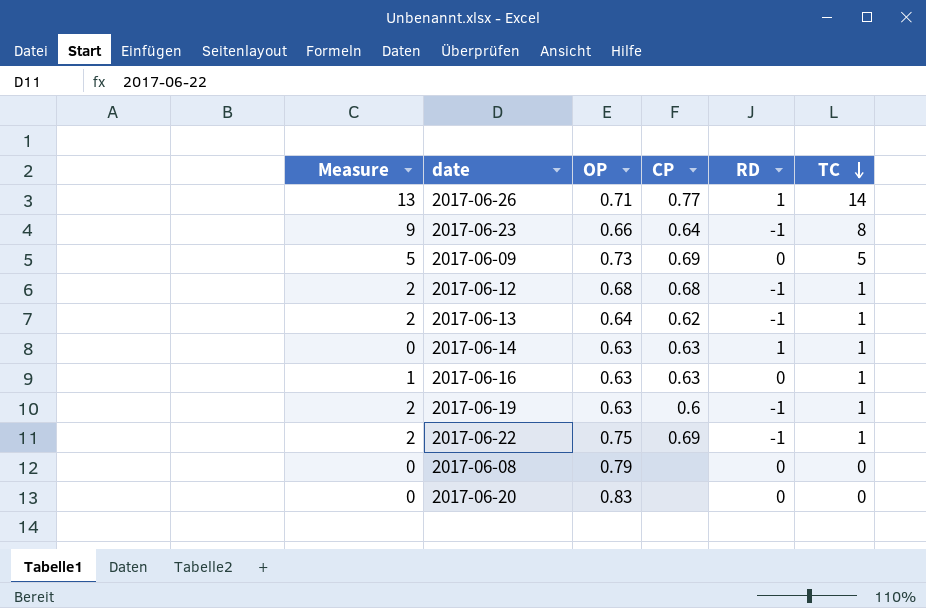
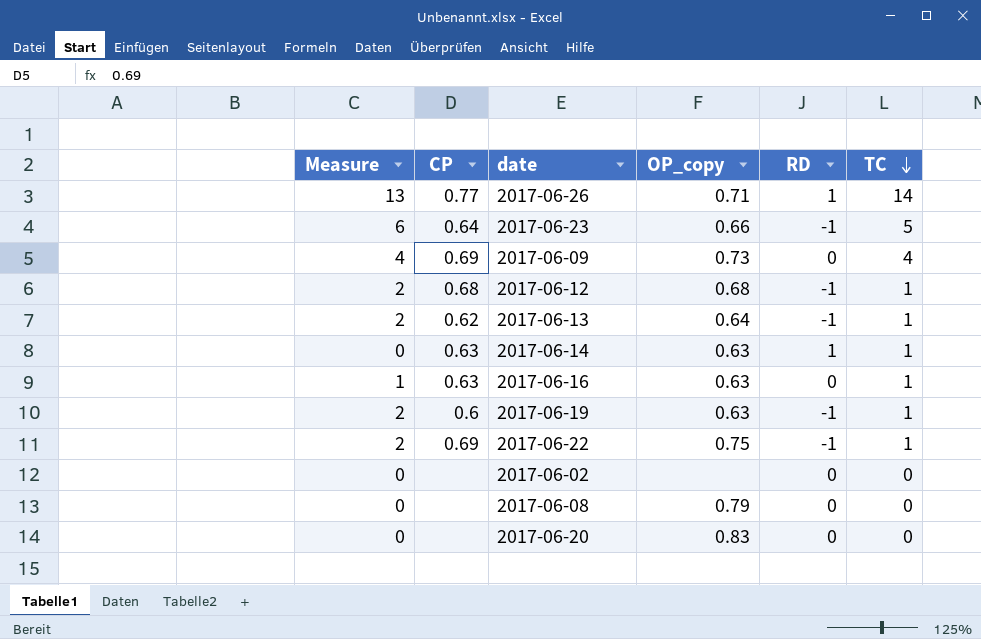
column CP | position: 4 -> 2
column name: OP -> OP_copy
2017-06-23 | Measure: 9 -> 6
2017-06-23 | TC: 8 -> 5
2017-06-09 | Measure: 5 -> 4
2017-06-09 | TC: 5 -> 4
row 2017-06-02: none -> 0 | none | none | 0 | 0

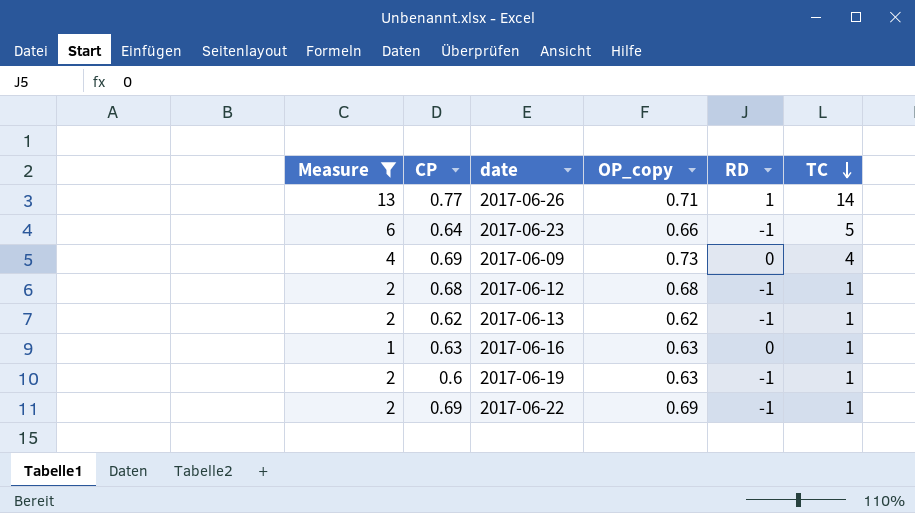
filter: none -> Measure != 0
2017-06-13 | OP_copy: 0.64 -> 0.62
2017-06-22 | OP_copy: 0.75 -> 0.69

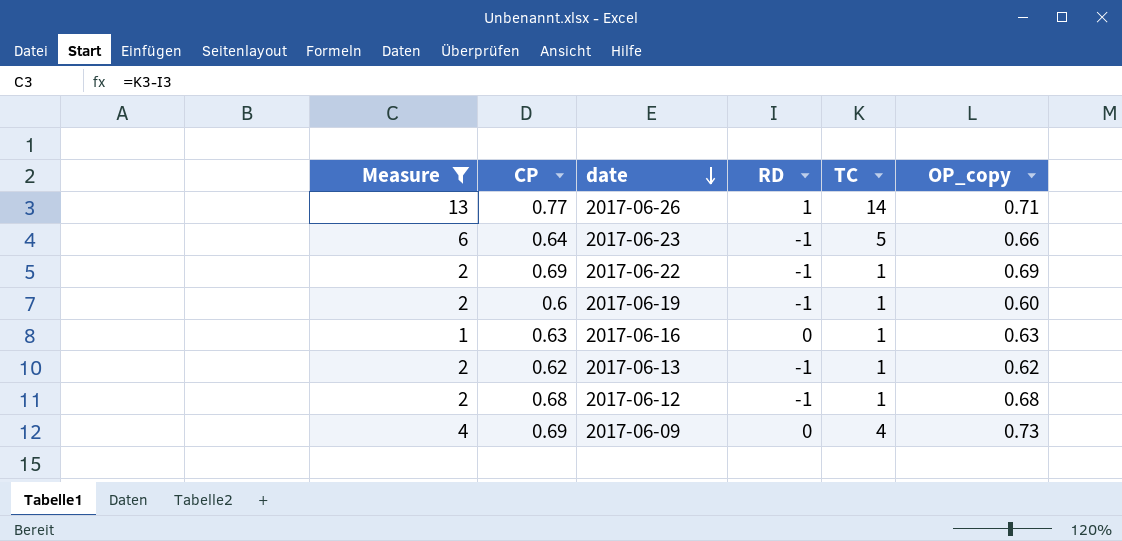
row order: TC descending -> date descending
column OP_copy | position: 4 -> 6
2017-06-19 | OP_copy: 0.63 -> 0.60

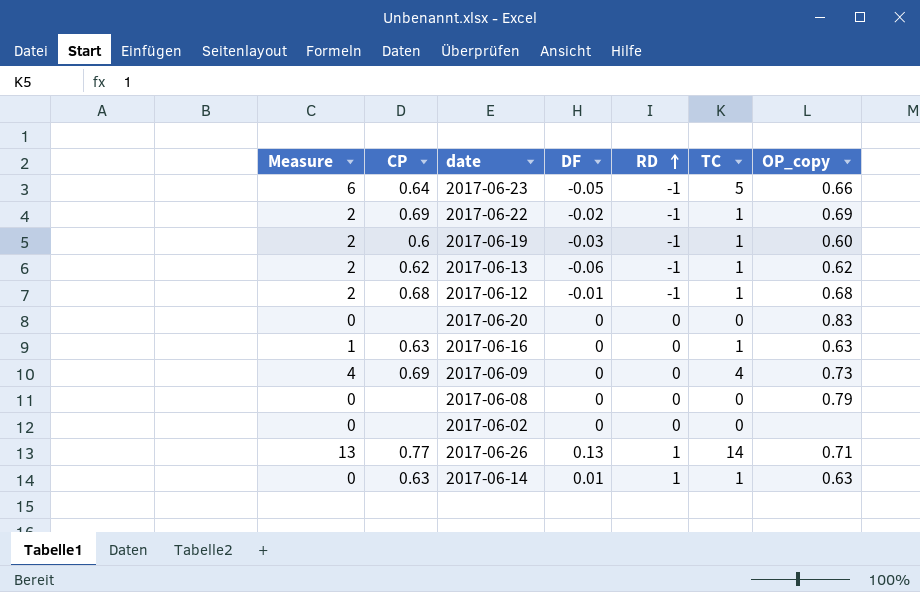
filter: Measure != 0 -> none
row order: date descending -> RD ascending
column DF | position: none -> 4

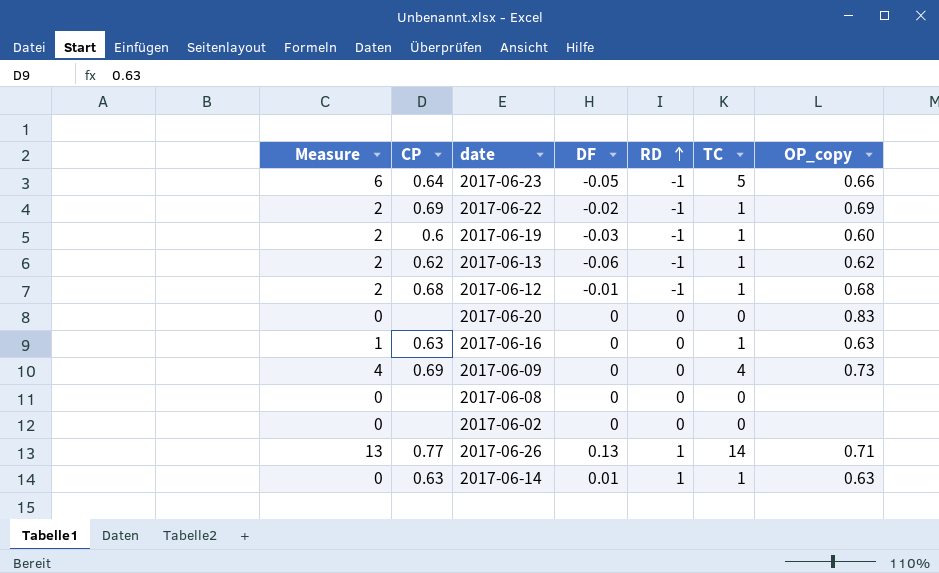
2017-06-08 | OP_copy: 0.79 -> none

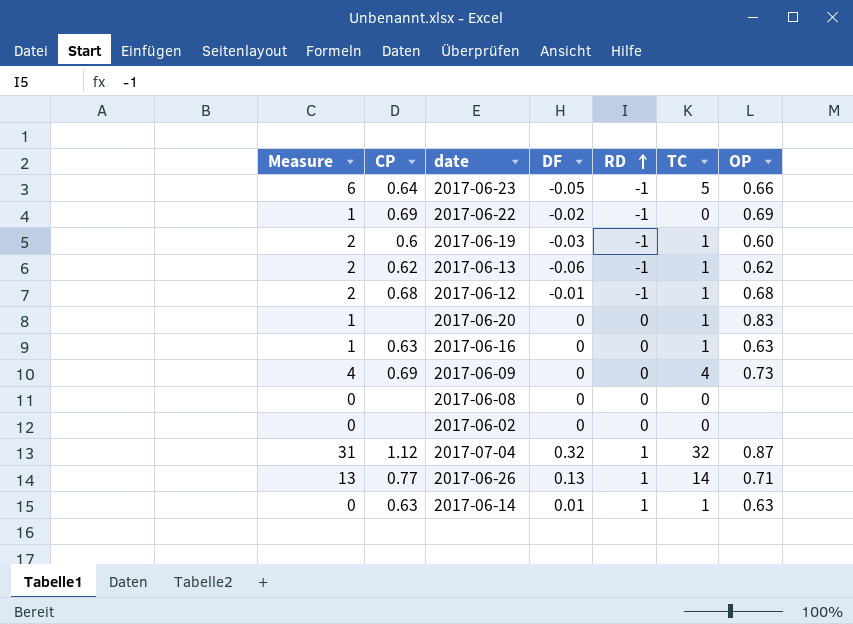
column name: OP_copy -> OP
2017-06-22 | Measure: 2 -> 1
2017-06-22 | TC: 1 -> 0
2017-06-20 | Measure: 0 -> 1
2017-06-20 | TC: 0 -> 1
row 2017-07-04: none -> 31 | 1.12 | 0.32 | 1 | 32 | 0.87

